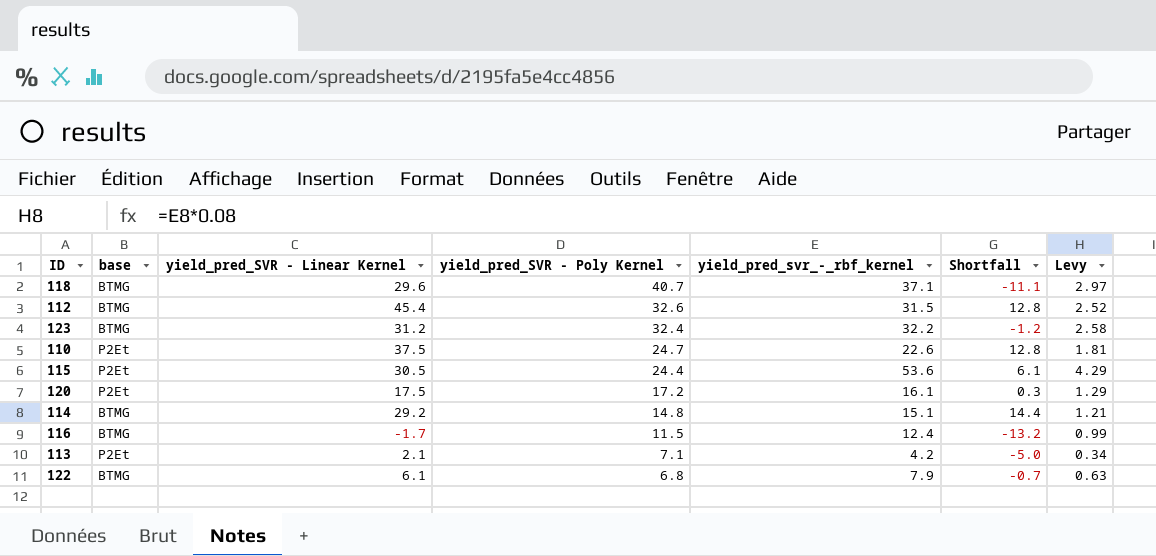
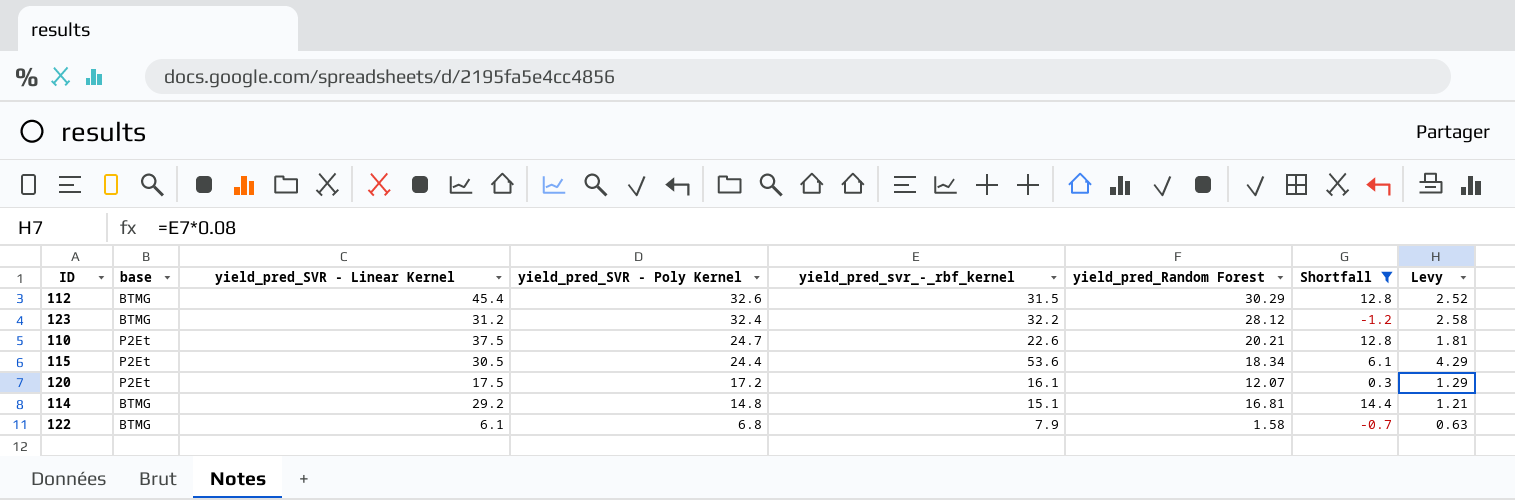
filter: none -> Shortfall >= -1.2
column yield_pred_Random Forest | position: none -> 6

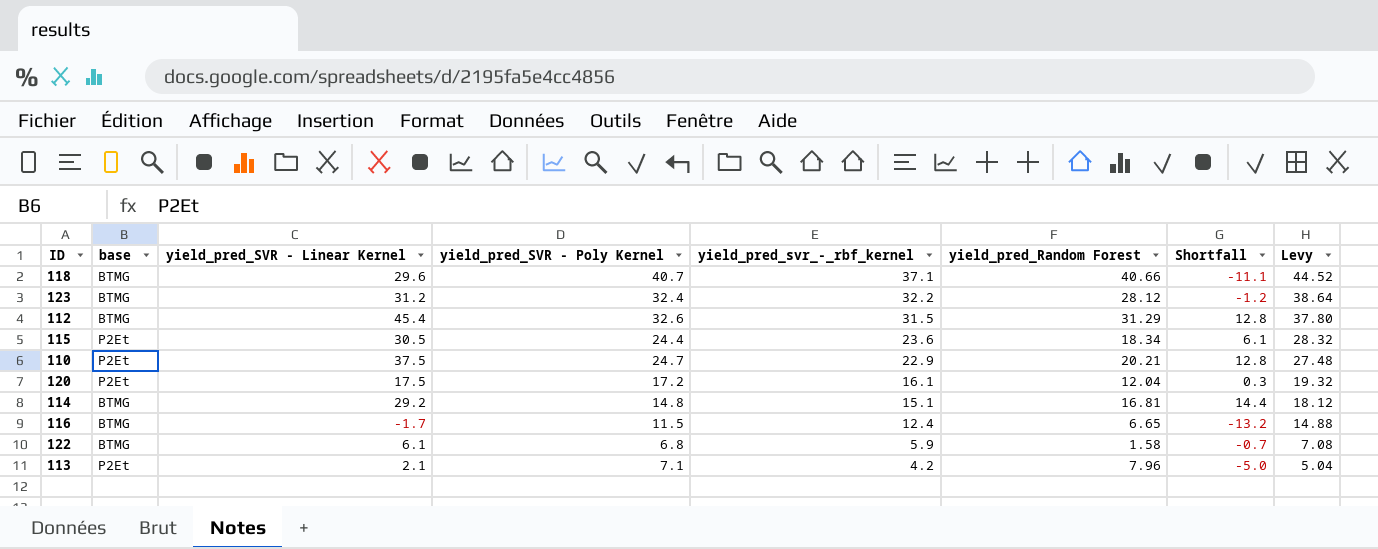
filter: Shortfall >= -1.2 -> none
row order: yield_pred_SVR - Poly Kernel descending -> yield_pred_svr_-_rbf_kernel descending
column Levy | formula: [yield_pred_svr_-_rbf_kernel] * 0.08 -> [yield_pred_svr_-_rbf_kernel] * 1.2
112 | yield_pred_Random Forest: 30.29 -> 31.29
115 | yield_pred_svr_-_rbf_kernel: 53.6 -> 23.6
110 | yield_pred_svr_-_rbf_kernel: 22.6 -> 22.9
120 | yield_pred_Random Forest: 12.07 -> 12.04
122 | yield_pred_svr_-_rbf_kernel: 7.9 -> 5.9

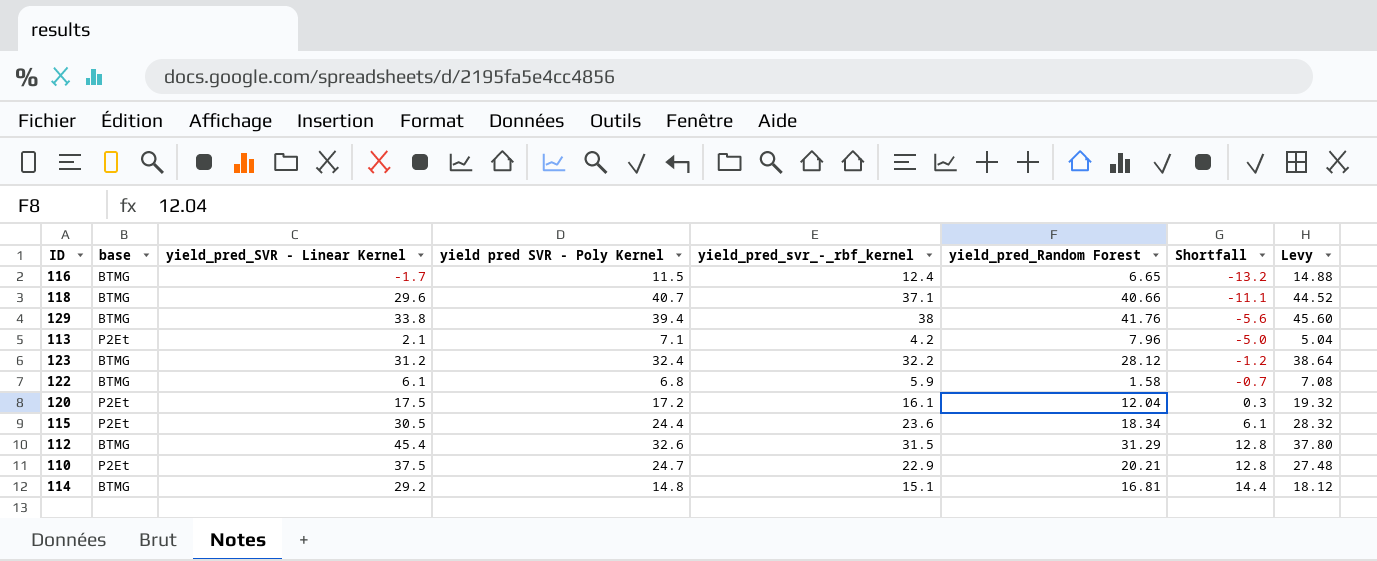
row order: yield_pred_svr_-_rbf_kernel descending -> Shortfall ascending
column name: yield_pred_SVR - Poly Kernel -> yield pred SVR - Poly Kernel
row 129: none -> BTMG | 33.8 | 39.4 | 38 | 41.76 | -5.6 | 45.60

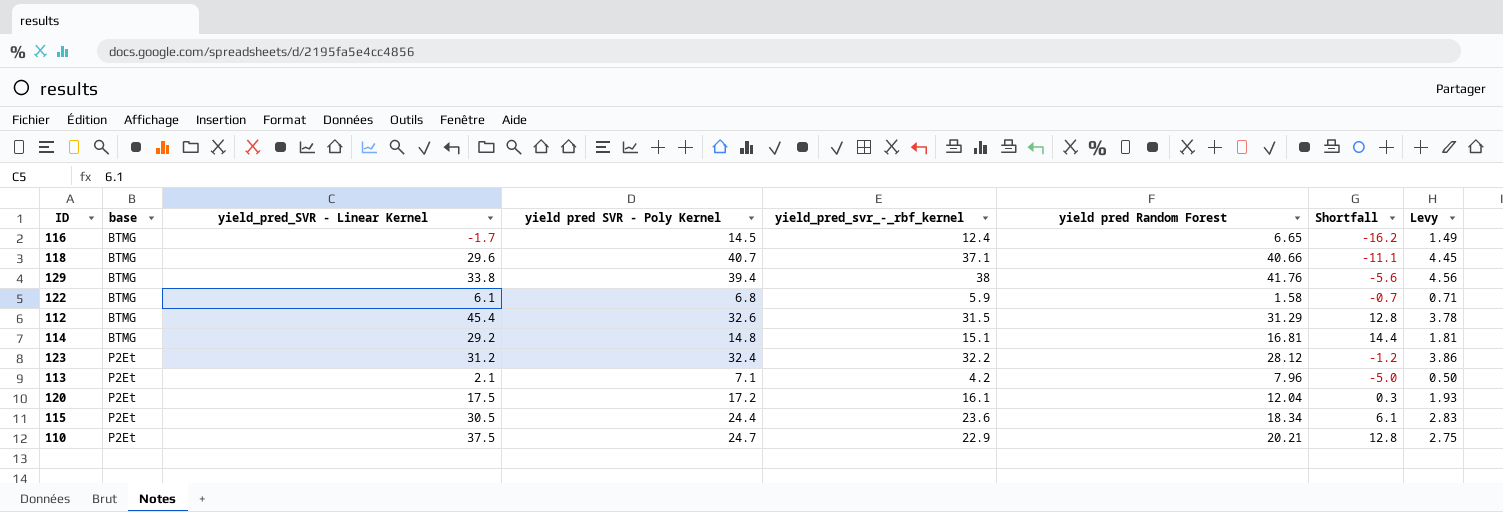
row order: Shortfall ascending -> base ascending
column name: yield_pred_Random Forest -> yield pred Random Forest
column Levy | formula: [yield_pred_svr_-_rbf_kernel] * 1.2 -> [yield_pred_svr_-_rbf_kernel] * 0.12
116 | yield pred SVR - Poly Kernel: 11.5 -> 14.5
116 | Shortfall: -13.2 -> -16.2
123 | base: BTMG -> P2Et

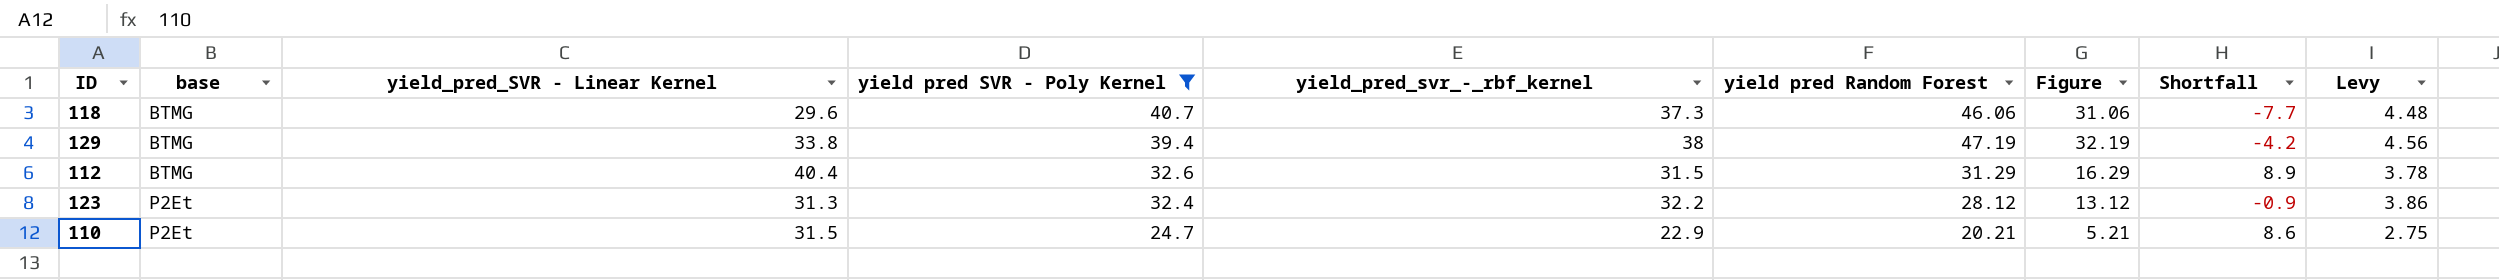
filter: none -> yield pred SVR - Poly Kernel >= 24.7
column Figure | formula: none -> [yield pred Random Forest] - 15
column Shortfall | formula: [yield_pred_SVR - Linear Kernel] - [yield pred SVR - Poly Kernel] -> [yield_pred_SVR - Linear Kernel] - [yield_pred_svr_-_rbf_kernel]
118 | yield_pred_svr_-_rbf_kernel: 37.1 -> 37.3
118 | yield pred Random Forest: 40.66 -> 46.06
118 | Levy: 4.45 -> 4.48
129 | yield pred Random Forest: 41.76 -> 47.19
112 | yield_pred_SVR - Linear Kernel: 45.4 -> 40.4
123 | yield_pred_SVR - Linear Kernel: 31.2 -> 31.3
110 | yield_pred_SVR - Linear Kernel: 37.5 -> 31.5

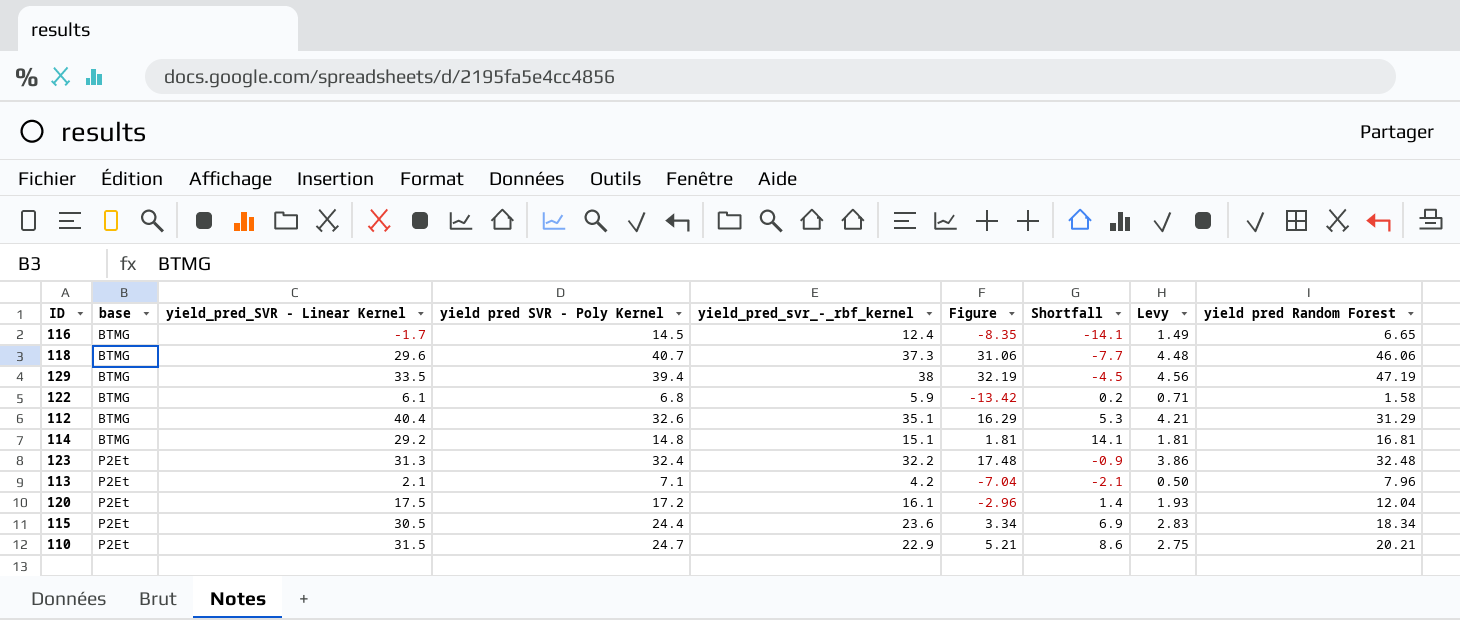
filter: yield pred SVR - Poly Kernel >= 24.7 -> none
column yield pred Random Forest | position: 6 -> 9
129 | yield_pred_SVR - Linear Kernel: 33.8 -> 33.5
129 | Shortfall: -4.2 -> -4.5
112 | yield_pred_svr_-_rbf_kernel: 31.5 -> 35.1
112 | Shortfall: 8.9 -> 5.3
112 | Levy: 3.78 -> 4.21
123 | Figure: 13.12 -> 17.48
123 | yield pred Random Forest: 28.12 -> 32.48

